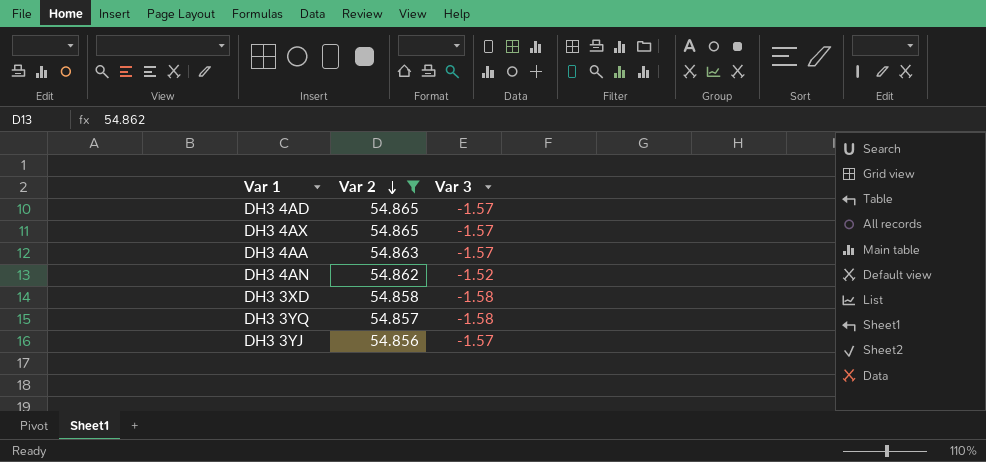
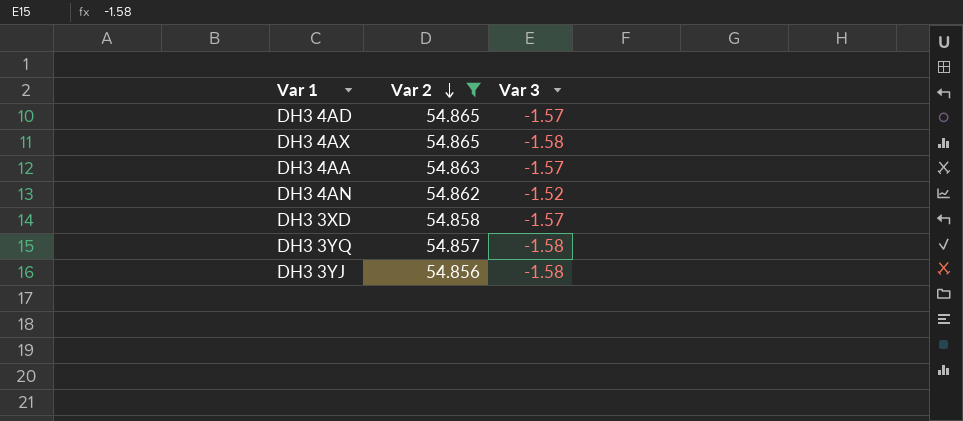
DH3 4AX | Var 3: -1.57 -> -1.58
DH3 3XD | Var 3: -1.58 -> -1.57
DH3 3YJ | Var 3: -1.57 -> -1.58

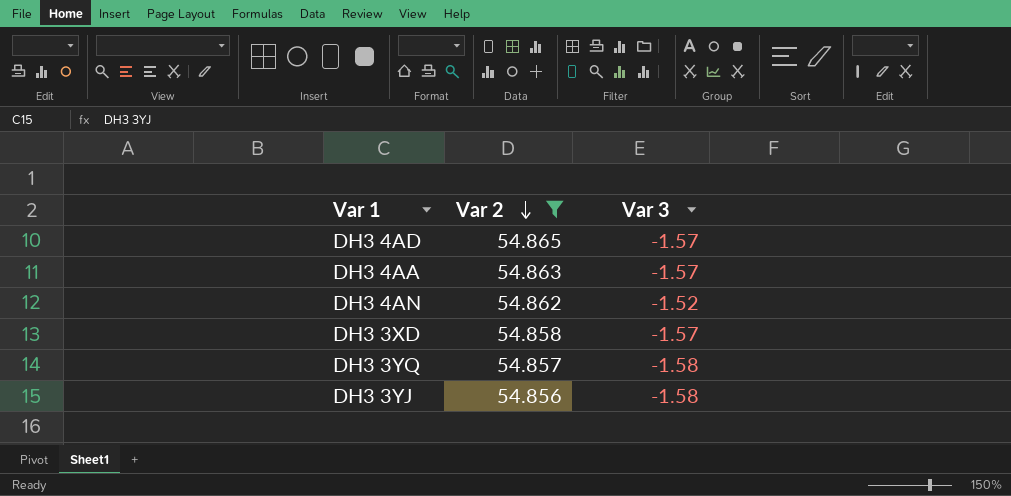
row DH3 4AX: 54.865 | -1.58 -> none

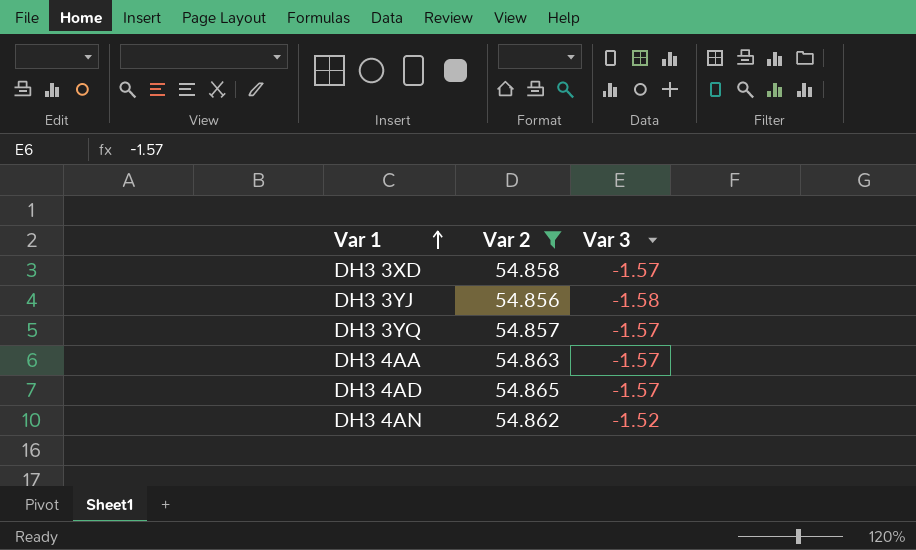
row order: Var 2 descending -> Var 1 ascending
DH3 3YQ | Var 3: -1.58 -> -1.57

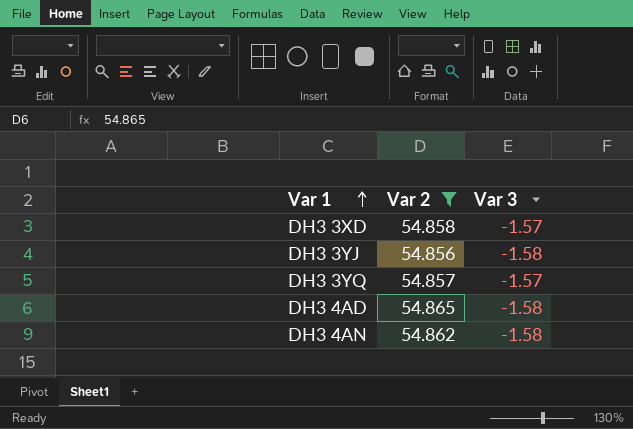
row DH3 4AA: 54.863 | -1.57 -> none
DH3 4AD | Var 3: -1.57 -> -1.58
DH3 4AN | Var 3: -1.52 -> -1.58

